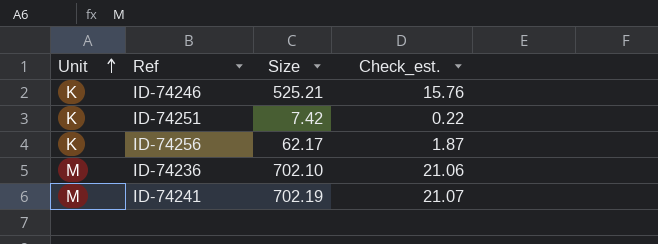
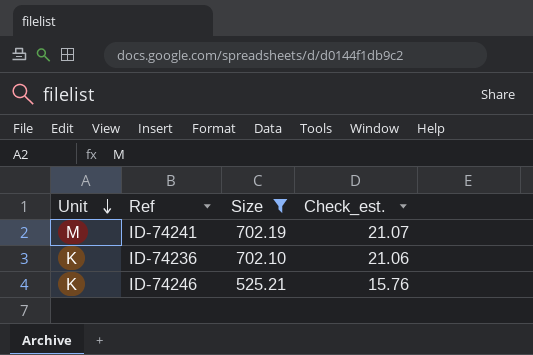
filter: none -> Size >= 525.21
row order: Unit ascending -> Unit descending
ID-74236 | Unit: M -> K

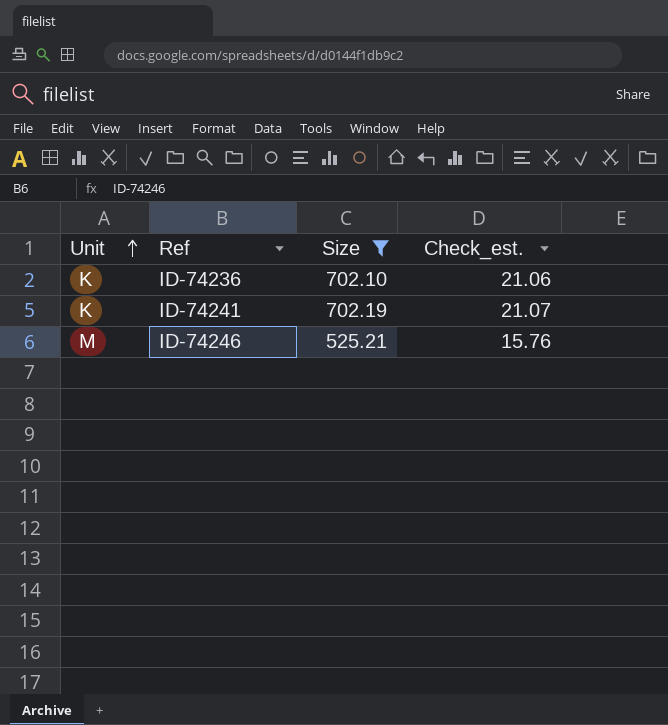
row order: Unit descending -> Unit ascending
ID-74241 | Unit: M -> K
ID-74246 | Unit: K -> M

